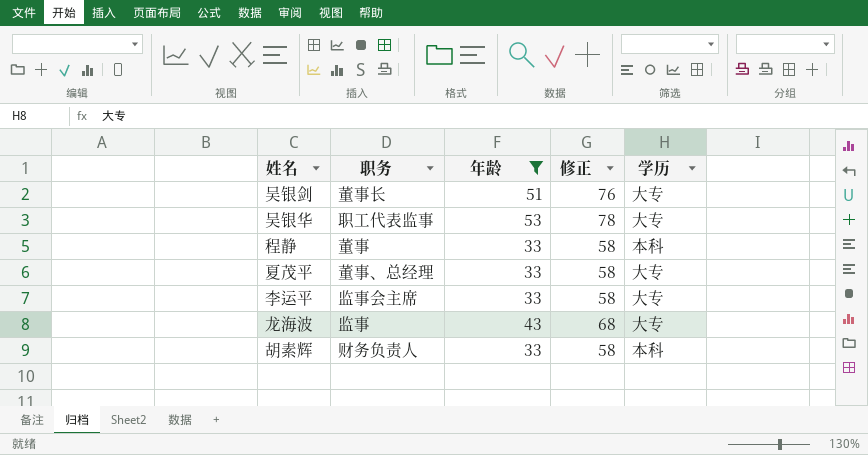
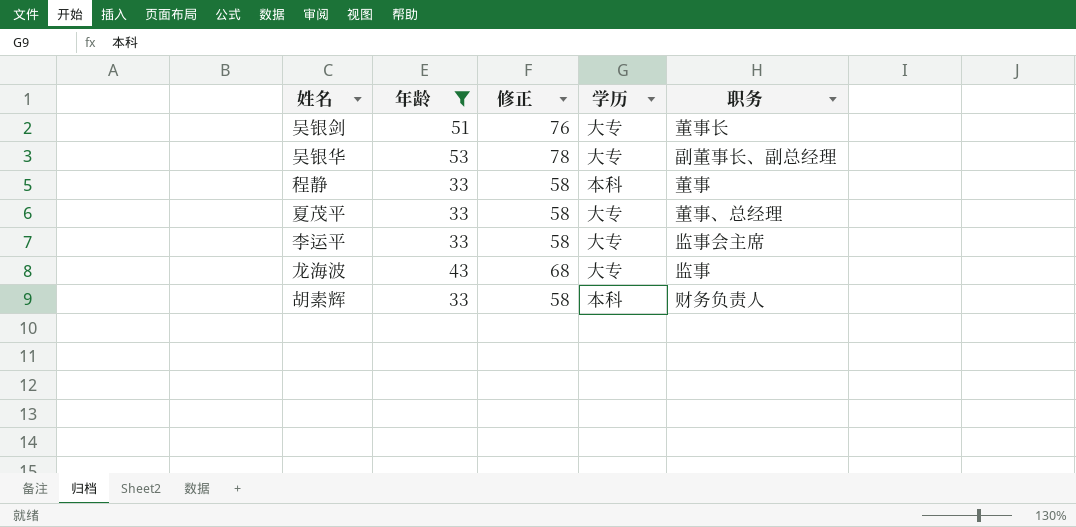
column 职务 | position: 2 -> 5
吴银华 | 职务: 职工代表监事 -> 副董事长、副总经理

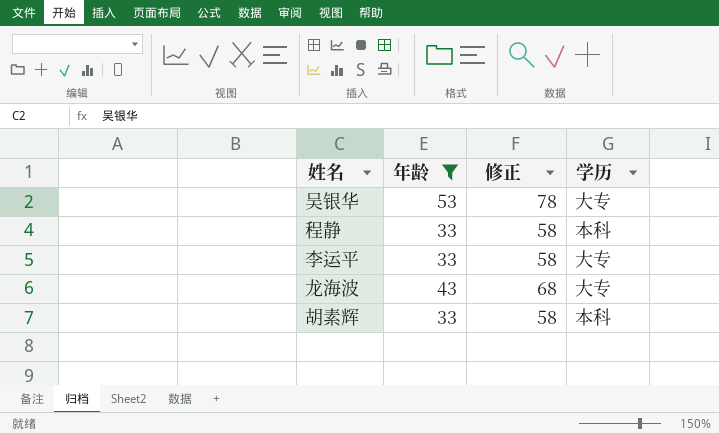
column 职务 | position: 5 -> none
row 吴银剑: 51 | 76 | 大专 | 董事长 -> none
row 夏茂平: 33 | 58 | 大专 | 董事、总经理 -> none

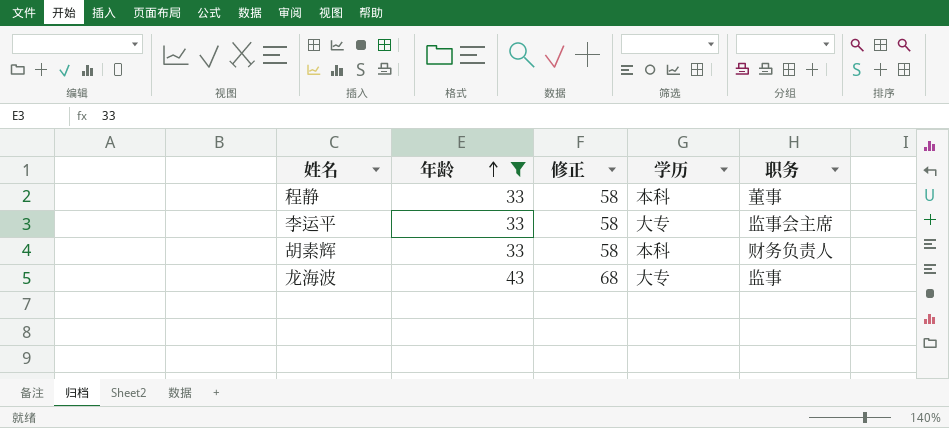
row order: none -> 年龄 ascending
column 职务 | position: none -> 5
row 吴银华: 53 | 78 | 大专 -> none

